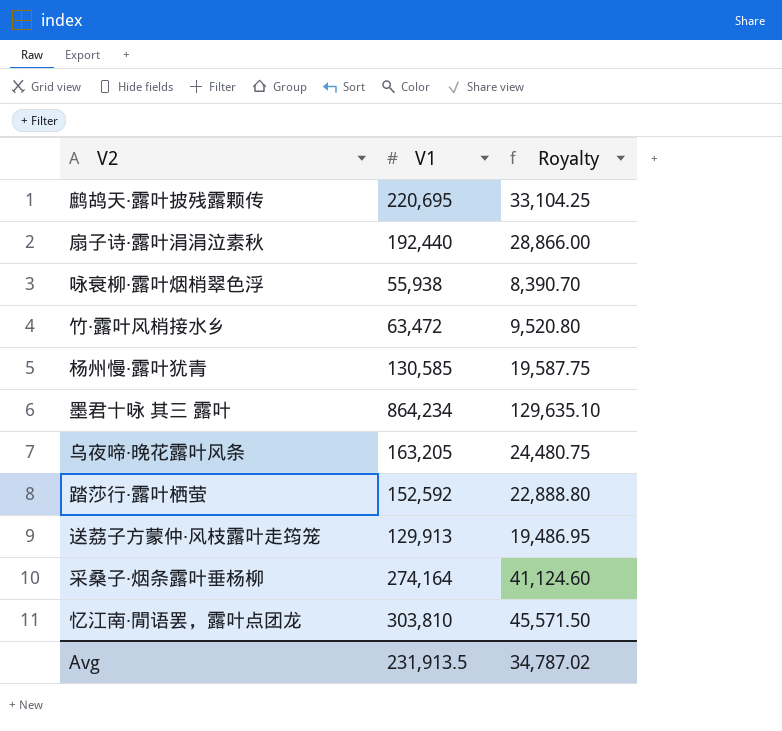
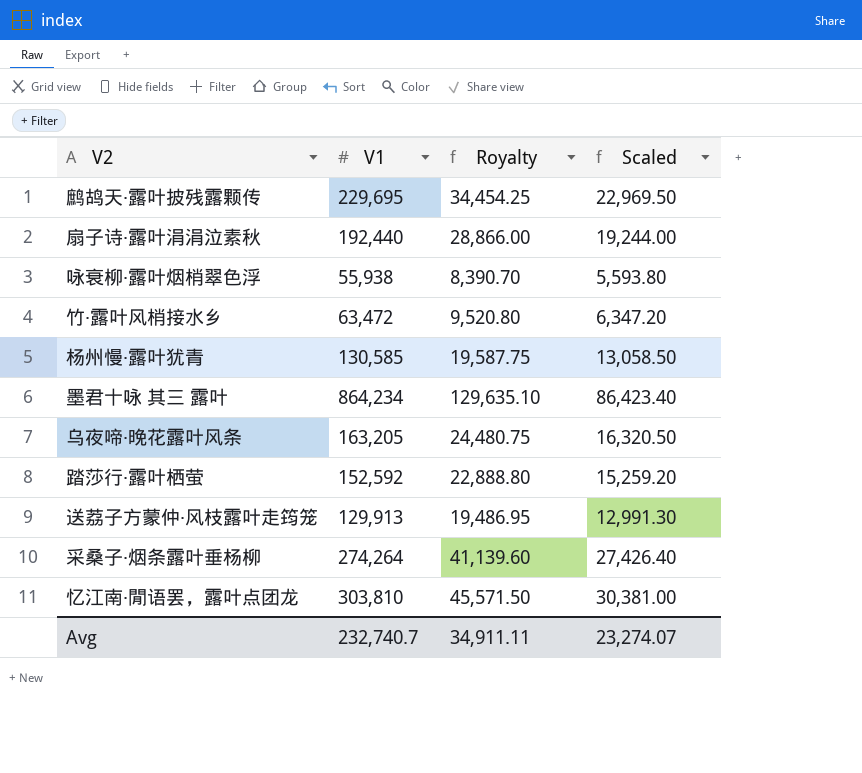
column Scaled | formula: none -> [V1] * 0.1
鹧鸪天·露叶披残露颗传 | V1: 220,695 -> 229,695
鹧鸪天·露叶披残露颗传 | Royalty: 33,104.25 -> 34,454.25
采桑子·烟条露叶垂杨柳 | V1: 274,164 -> 274,264
采桑子·烟条露叶垂杨柳 | Royalty: 41,124.60 -> 41,139.60
Avg | V1: 231,913.5 -> 232,740.7
Avg | Royalty: 34,787.02 -> 34,911.11

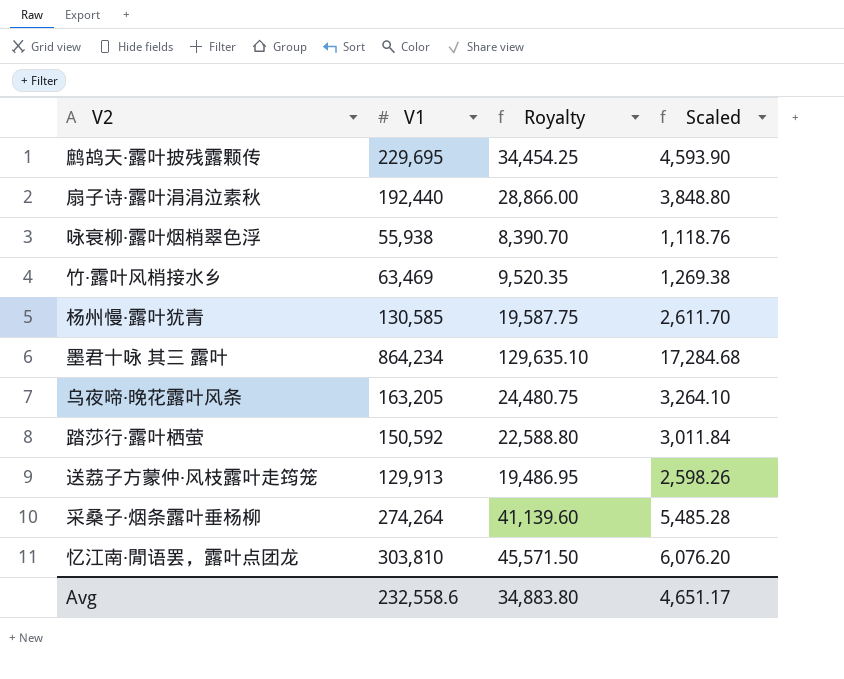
column Scaled | formula: [V1] * 0.1 -> [V1] * 0.02
竹·露叶风梢接水乡 | V1: 63,472 -> 63,469
竹·露叶风梢接水乡 | Royalty: 9,520.80 -> 9,520.35
踏莎行·露叶栖萤 | V1: 152,592 -> 150,592
踏莎行·露叶栖萤 | Royalty: 22,888.80 -> 22,588.80
Avg | V1: 232,740.7 -> 232,558.6
Avg | Royalty: 34,911.11 -> 34,883.80
Avg | Scaled: 23,274.07 -> 4,651.17

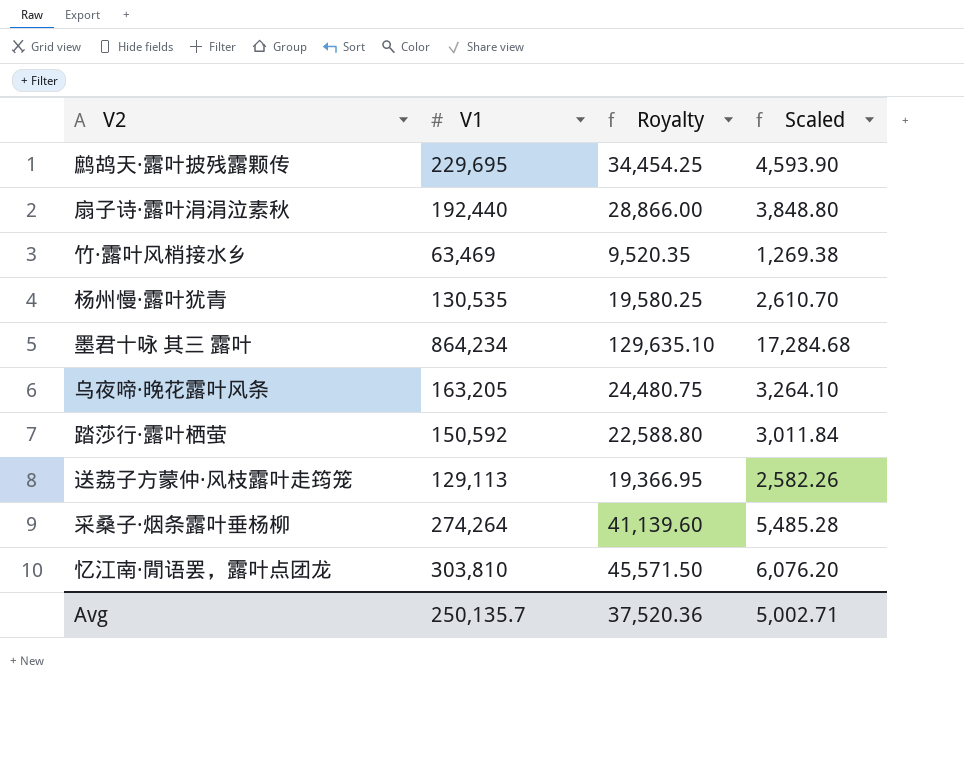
row 咏衰柳·露叶烟梢翠色浮: 55,938 | 8,390.70 | 1,118.76 -> none
杨州慢·露叶犹青 | V1: 130,585 -> 130,535
杨州慢·露叶犹青 | Royalty: 19,587.75 -> 19,580.25
杨州慢·露叶犹青 | Scaled: 2,611.70 -> 2,610.70
送荔子方蒙仲·风枝露叶走筠笼 | V1: 129,913 -> 129,113
送荔子方蒙仲·风枝露叶走筠笼 | Royalty: 19,486.95 -> 19,366.95
送荔子方蒙仲·风枝露叶走筠笼 | Scaled: 2,598.26 -> 2,582.26
Avg | V1: 232,558.6 -> 250,135.7
Avg | Royalty: 34,883.80 -> 37,520.36
Avg | Scaled: 4,651.17 -> 5,002.71

